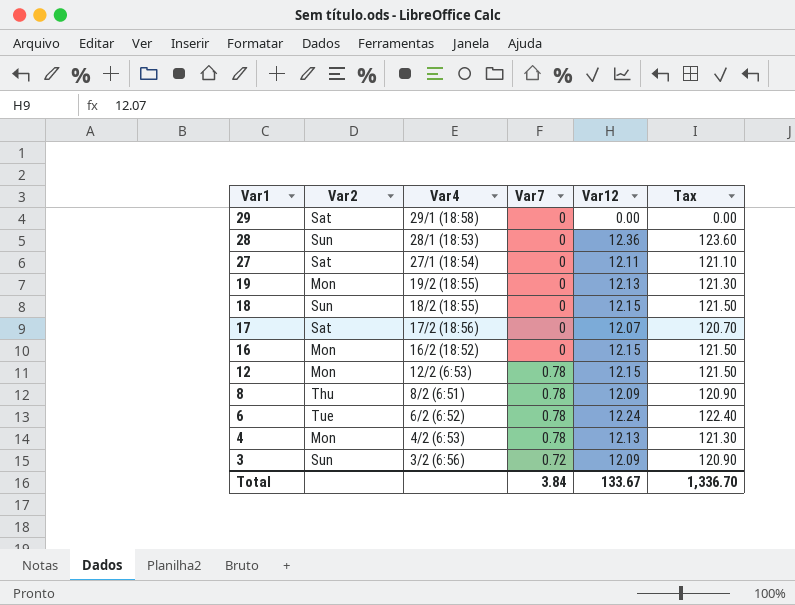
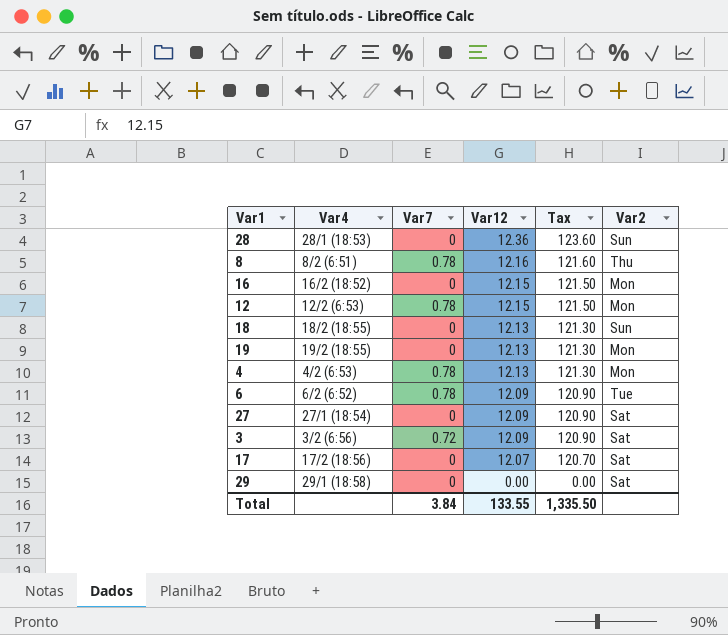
row order: Var1 descending -> Var12 descending
column Var2 | position: 2 -> 6
8 | Var12: 12.09 -> 12.16
8 | Tax: 120.90 -> 121.60
18 | Var12: 12.15 -> 12.13
18 | Tax: 121.50 -> 121.30
6 | Var12: 12.24 -> 12.09
6 | Tax: 122.40 -> 120.90
27 | Var12: 12.11 -> 12.09
27 | Tax: 121.10 -> 120.90
3 | Var2: Sun -> Sat
Total | Var12: 133.67 -> 133.55
Total | Tax: 1,336.70 -> 1,335.50

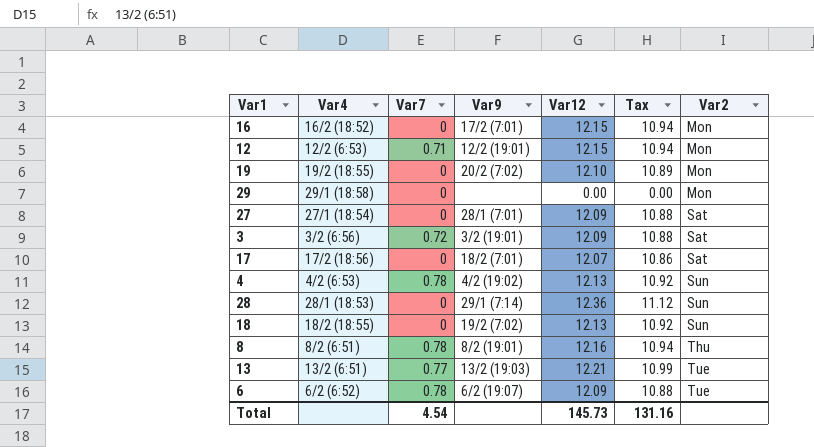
row order: Var12 descending -> Var2 ascending
column Var9 | position: none -> 4
column Tax | formula: [Var12] * 10 -> [Var12] * 0.9
12 | Var7: 0.78 -> 0.71
19 | Var12: 12.13 -> 12.10
29 | Var2: Sat -> Mon
4 | Var2: Mon -> Sun
row 13: none -> 13/2 (6:51) | 0.77 | 13/2 (19:03) | 12.21 | 10.99 | Tue
Total | Var7: 3.84 -> 4.54
Total | Var12: 133.55 -> 145.73
Total | Tax: 1,335.50 -> 131.16

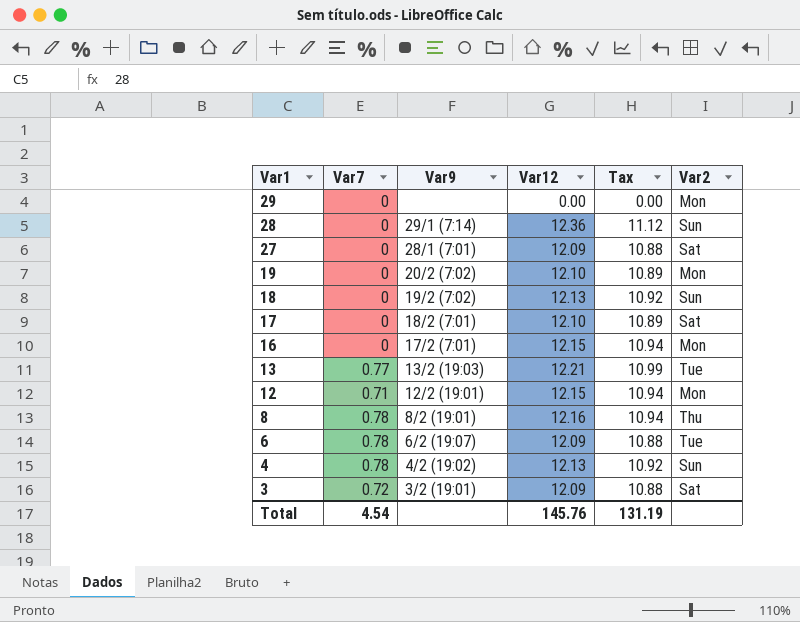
row order: Var2 ascending -> Var1 descending
column Var4 | position: 2 -> none
17 | Var12: 12.07 -> 12.10
17 | Tax: 10.86 -> 10.89
Total | Var12: 145.73 -> 145.76
Total | Tax: 131.16 -> 131.19

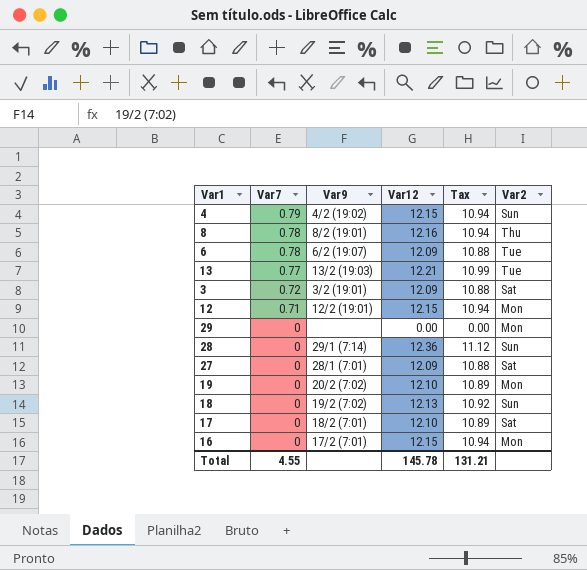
row order: Var1 descending -> Var7 descending
4 | Var7: 0.78 -> 0.79
4 | Var12: 12.13 -> 12.15
4 | Tax: 10.92 -> 10.94
Total | Var7: 4.54 -> 4.55
Total | Var12: 145.76 -> 145.78
Total | Tax: 131.19 -> 131.21

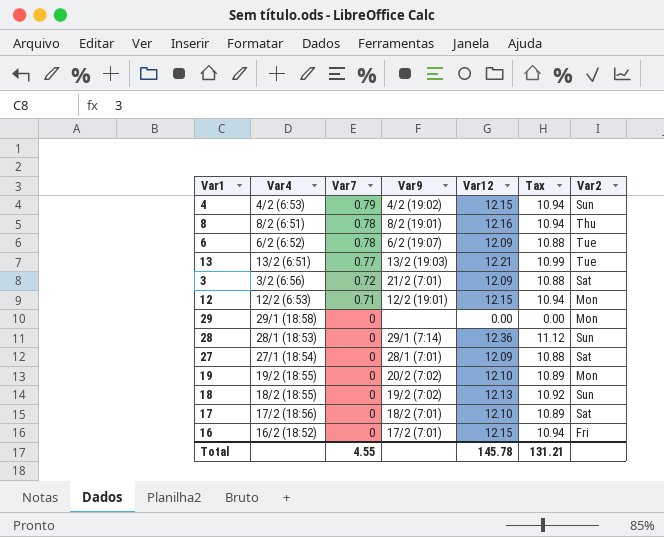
column Var4 | position: none -> 2
3 | Var9: 3/2 (19:01) -> 21/2 (7:01)
16 | Var2: Mon -> Fri

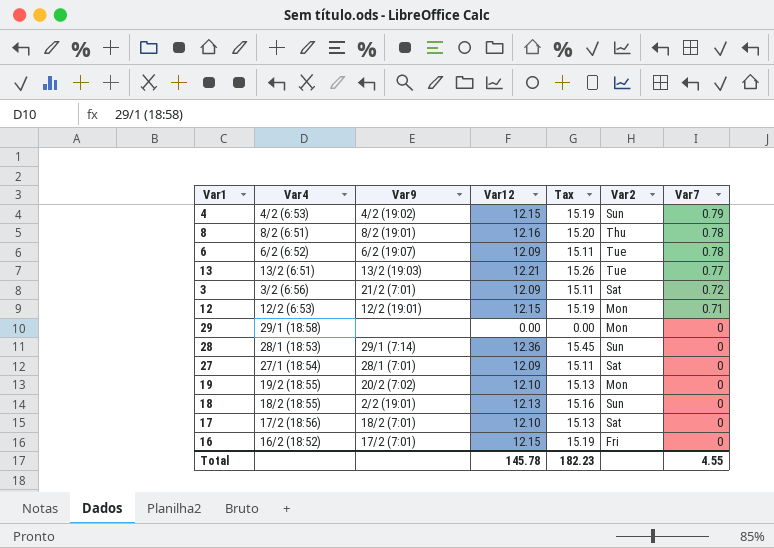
column Tax | formula: [Var12] * 0.9 -> [Var12] * 1.25
column Var7 | position: 3 -> 7
18 | Var9: 19/2 (7:02) -> 2/2 (19:01)
Total | Tax: 131.21 -> 182.23

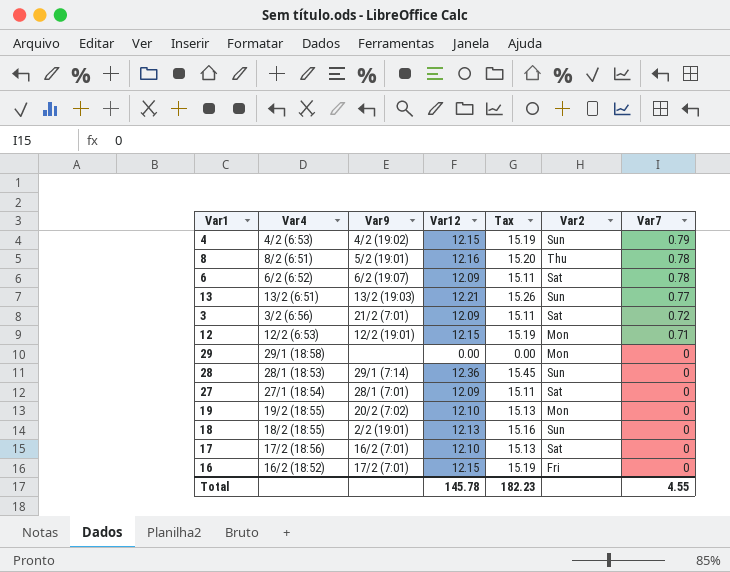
8 | Var9: 8/2 (19:01) -> 5/2 (19:01)
6 | Var2: Tue -> Sat
13 | Var2: Tue -> Sun
17 | Var9: 18/2 (7:01) -> 16/2 (7:01)

